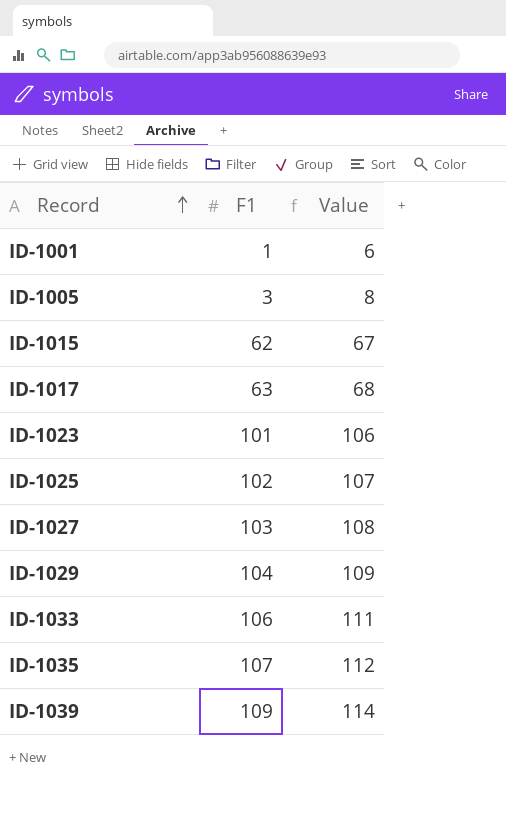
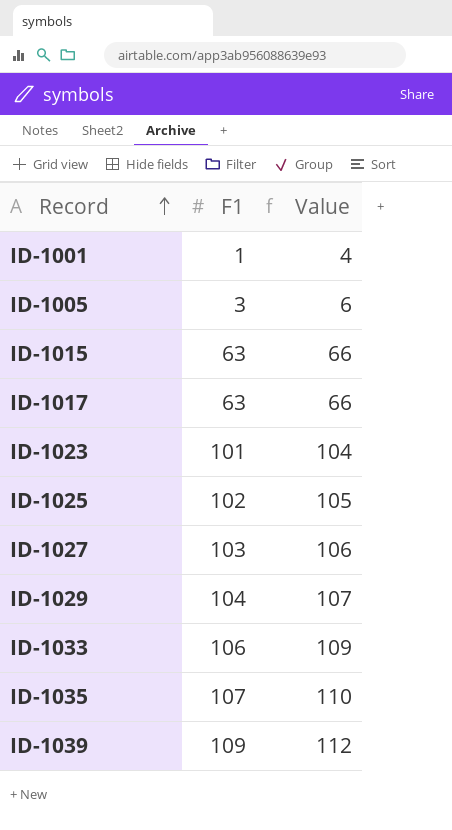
column Value | formula: [F1] + 5 -> [F1] + 3
ID-1015 | F1: 62 -> 63

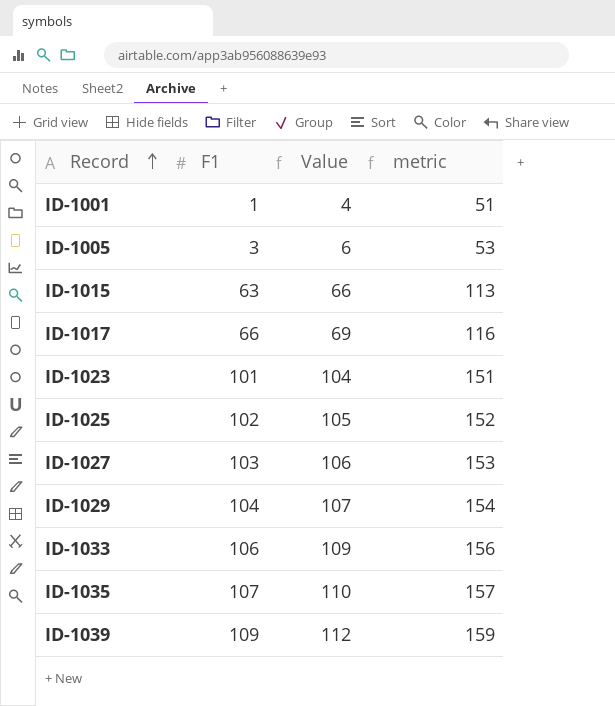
column metric | formula: none -> [F1] + 50
ID-1017 | F1: 63 -> 66
ID-1017 | Value: 66 -> 69

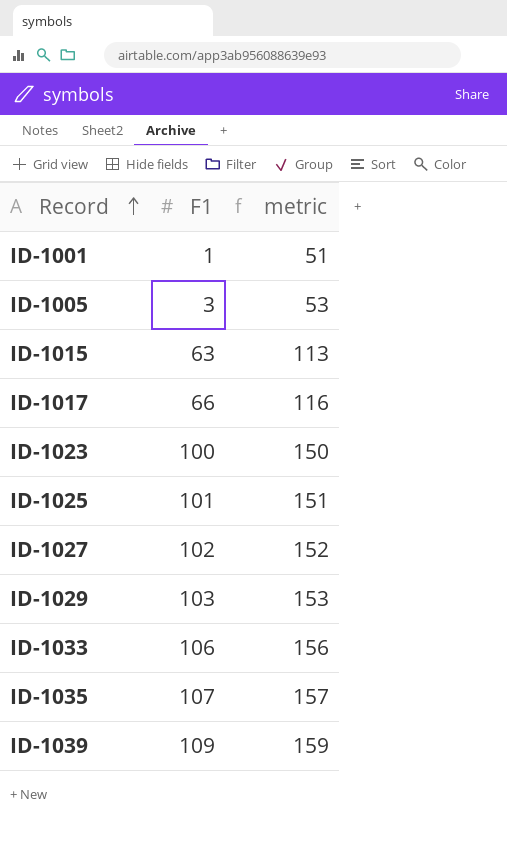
column Value | formula: [F1] + 3 -> none
ID-1023 | F1: 101 -> 100
ID-1023 | metric: 151 -> 150
ID-1025 | F1: 102 -> 101
ID-1025 | metric: 152 -> 151
ID-1027 | F1: 103 -> 102
ID-1027 | metric: 153 -> 152
ID-1029 | F1: 104 -> 103
ID-1029 | metric: 154 -> 153

